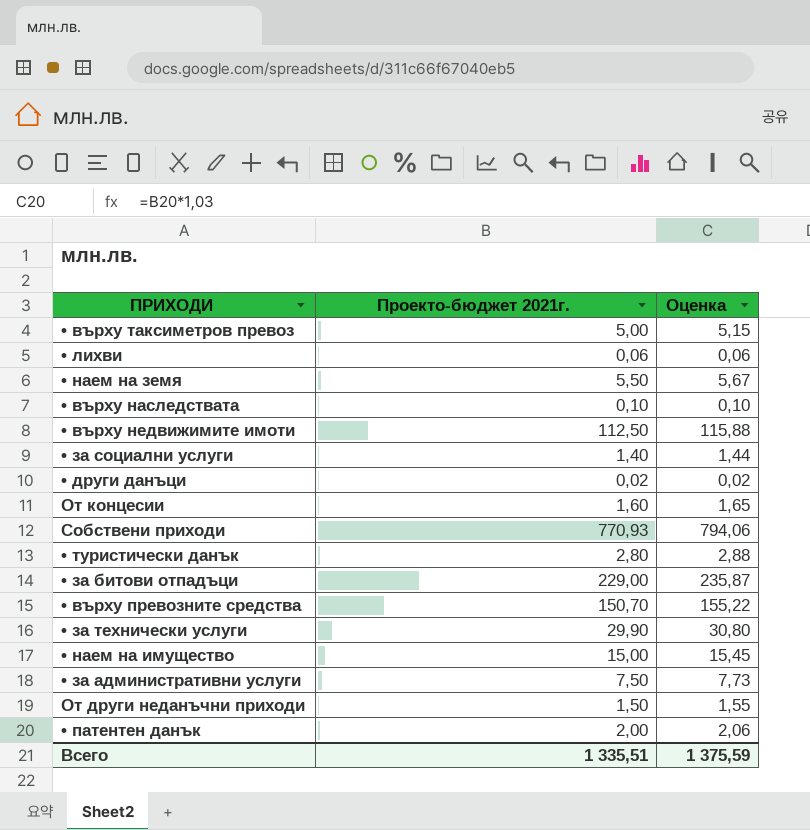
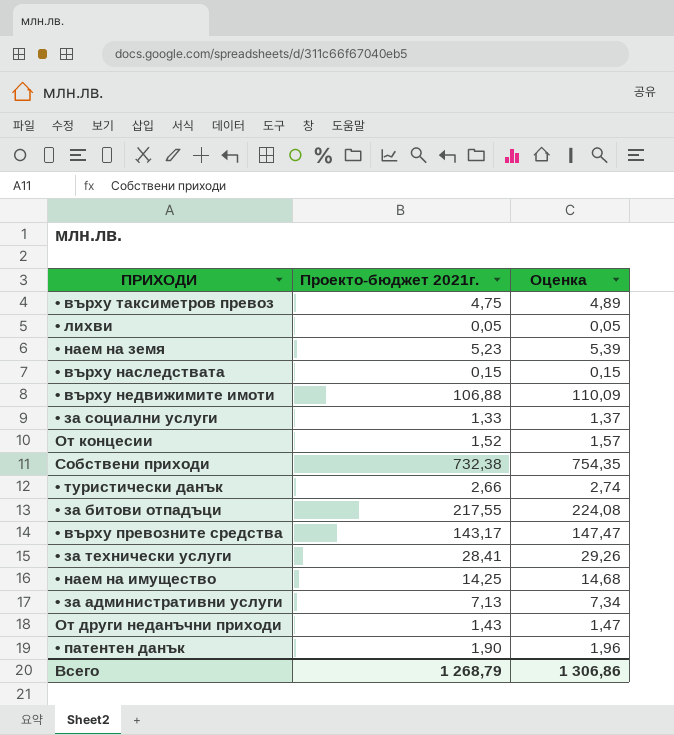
row • други данъци: 0,02 | 0,02 -> none
• върху таксиметров превоз | Проекто-бюджет 2021г.: 5,00 -> 4,75
• върху таксиметров превоз | Оценка: 5,15 -> 4,89
• лихви | Проекто-бюджет 2021г.: 0,06 -> 0,05
• лихви | Оценка: 0,06 -> 0,05
• наем на земя | Проекто-бюджет 2021г.: 5,50 -> 5,23
• наем на земя | Оценка: 5,67 -> 5,39
• върху наследствата | Проекто-бюджет 2021г.: 0,10 -> 0,15
• върху наследствата | Оценка: 0,10 -> 0,15
• върху недвижимите имоти | Проекто-бюджет 2021г.: 112,50 -> 106,88
• върху недвижимите имоти | Оценка: 115,88 -> 110,09
• за социални услуги | Проекто-бюджет 2021г.: 1,40 -> 1,33
• за социални услуги | Оценка: 1,44 -> 1,37
От концесии | Проекто-бюджет 2021г.: 1,60 -> 1,52
От концесии | Оценка: 1,65 -> 1,57
Собствени приходи | Проекто-бюджет 2021г.: 770,93 -> 732,38
Собствени приходи | Оценка: 794,06 -> 754,35
• туристически данък | Проекто-бюджет 2021г.: 2,80 -> 2,66
• туристически данък | Оценка: 2,88 -> 2,74
• за битови отпадъци | Проекто-бюджет 2021г.: 229,00 -> 217,55
• за битови отпадъци | Оценка: 235,87 -> 224,08
• върху превозните средства | Проекто-бюджет 2021г.: 150,70 -> 143,17
• върху превозните средства | Оценка: 155,22 -> 147,47
• за технически услуги | Проекто-бюджет 2021г.: 29,90 -> 28,41
• за технически услуги | Оценка: 30,80 -> 29,26
• наем на имущество | Проекто-бюджет 2021г.: 15,00 -> 14,25
• наем на имущество | Оценка: 15,45 -> 14,68
• за административни услуги | Проекто-бюджет 2021г.: 7,50 -> 7,13
• за административни услуги | Оценка: 7,73 -> 7,34
От други неданъчни приходи | Проекто-бюджет 2021г.: 1,50 -> 1,43
От други неданъчни приходи | Оценка: 1,55 -> 1,47
• патентен данък | Проекто-бюджет 2021г.: 2,00 -> 1,90
• патентен данък | Оценка: 2,06 -> 1,96
Всего | Проекто-бюджет 2021г.: 1 335,51 -> 1 268,79
Всего | Оценка: 1 375,59 -> 1 306,86

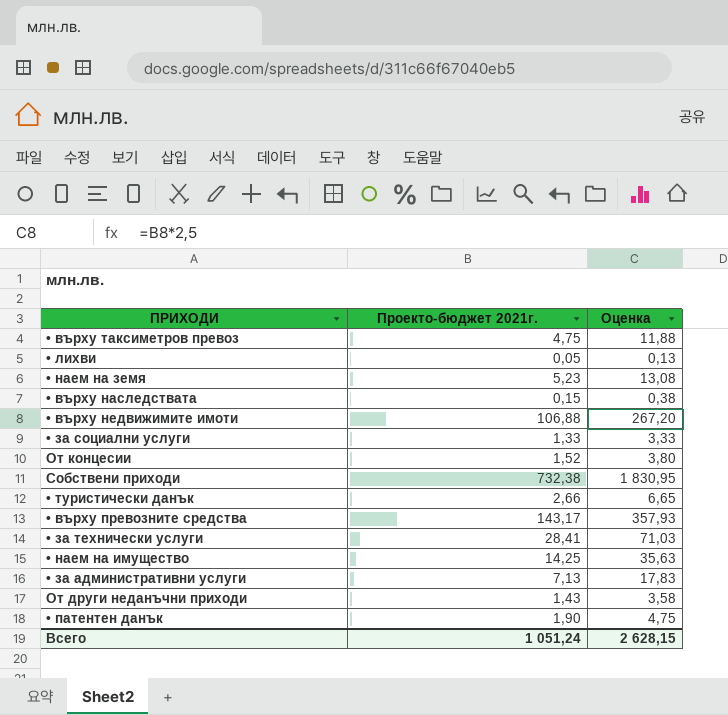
column Оценка | formula: [Проекто-бюджет 2021г.] * 1,03 -> [Проекто-бюджет 2021г.] * 2,5
row • за битови отпадъци: 217,55 | 224,08 -> none
Всего | Проекто-бюджет 2021г.: 1 268,79 -> 1 051,24
Всего | Оценка: 1 306,86 -> 2 628,15

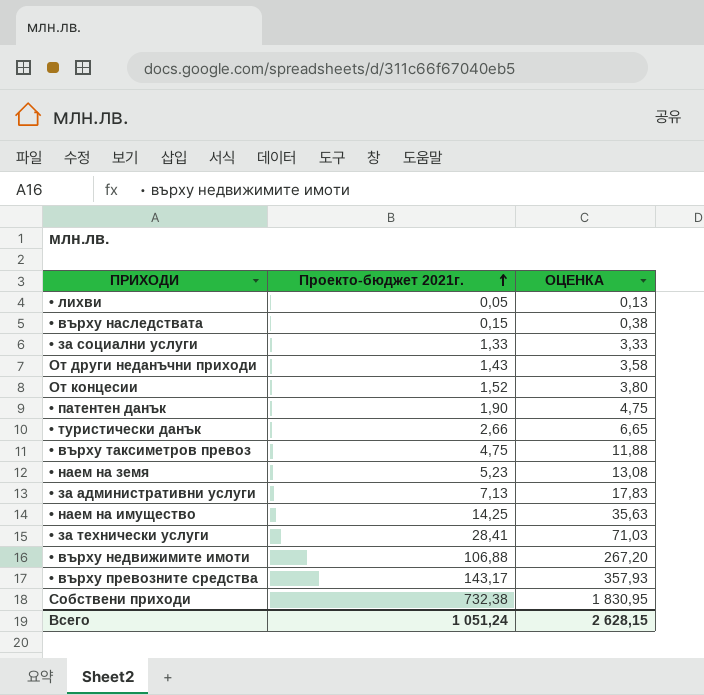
row order: none -> Проекто-бюджет 2021г. ascending
column name: Оценка -> ОЦЕНКА

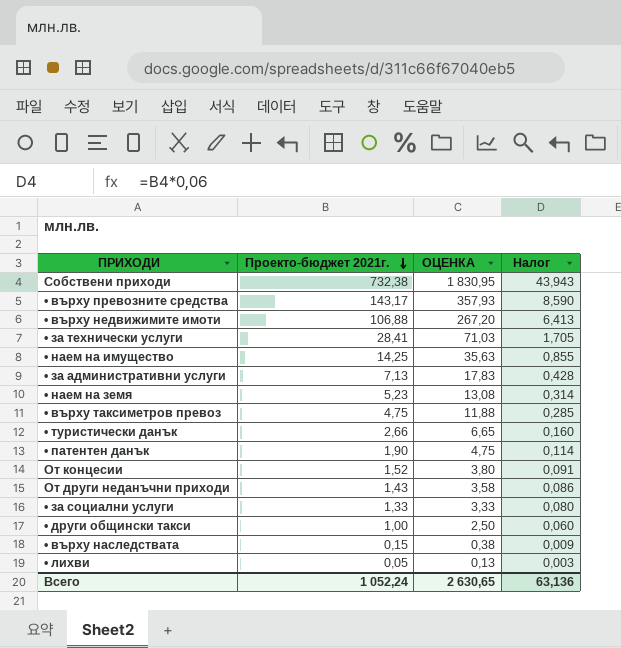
row order: Проекто-бюджет 2021г. ascending -> Проекто-бюджет 2021г. descending
column Налог | formula: none -> [Проекто-бюджет 2021г.] * 0,06
row • други общински такси: none -> 1,00 | 2,50 | 0,060
Всего | Проекто-бюджет 2021г.: 1 051,24 -> 1 052,24
Всего | ОЦЕНКА: 2 628,15 -> 2 630,65

